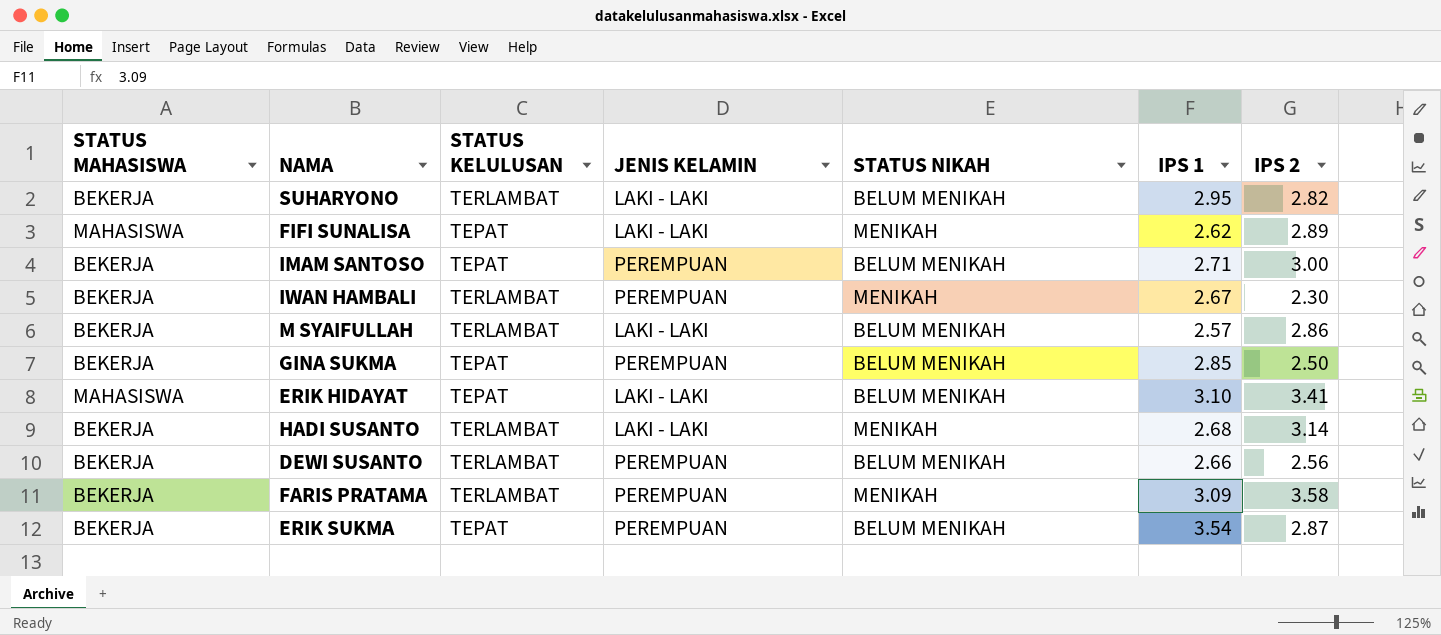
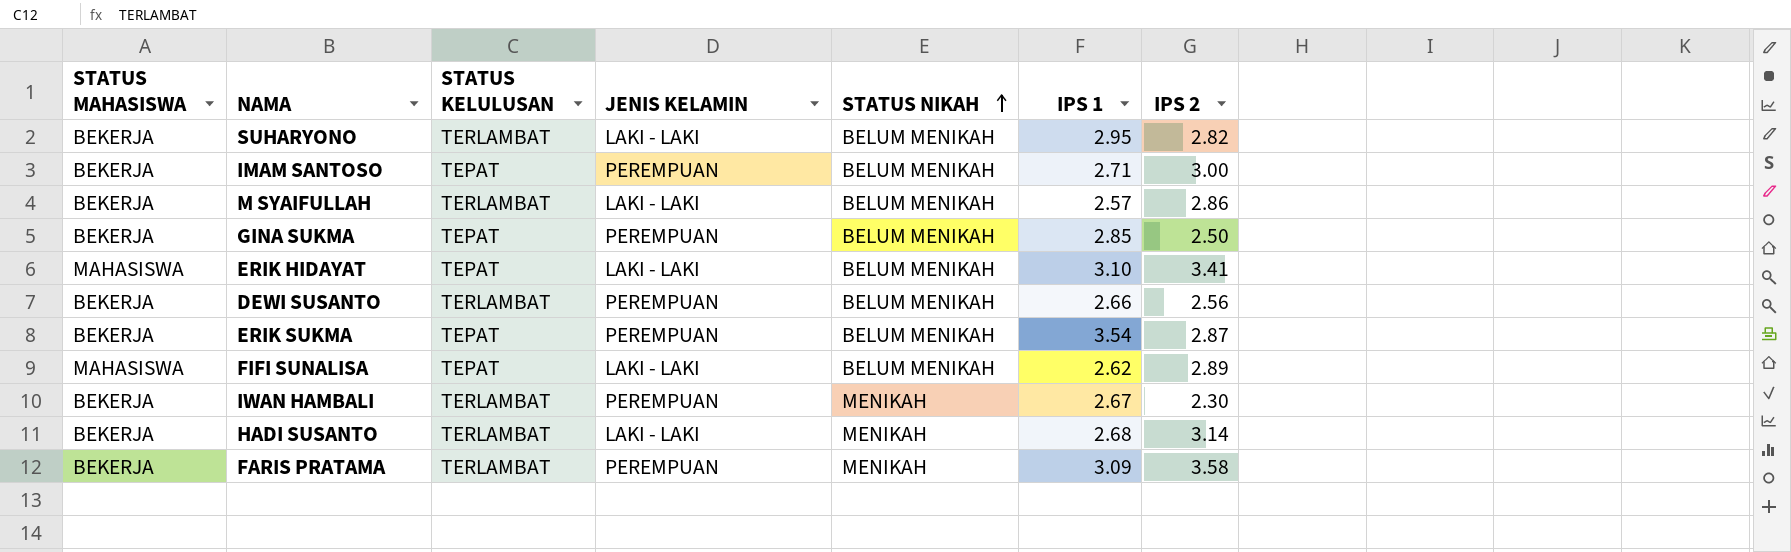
row order: none -> STATUS NIKAH ascending
FIFI SUNALISA | STATUS NIKAH: MENIKAH -> BELUM MENIKAH

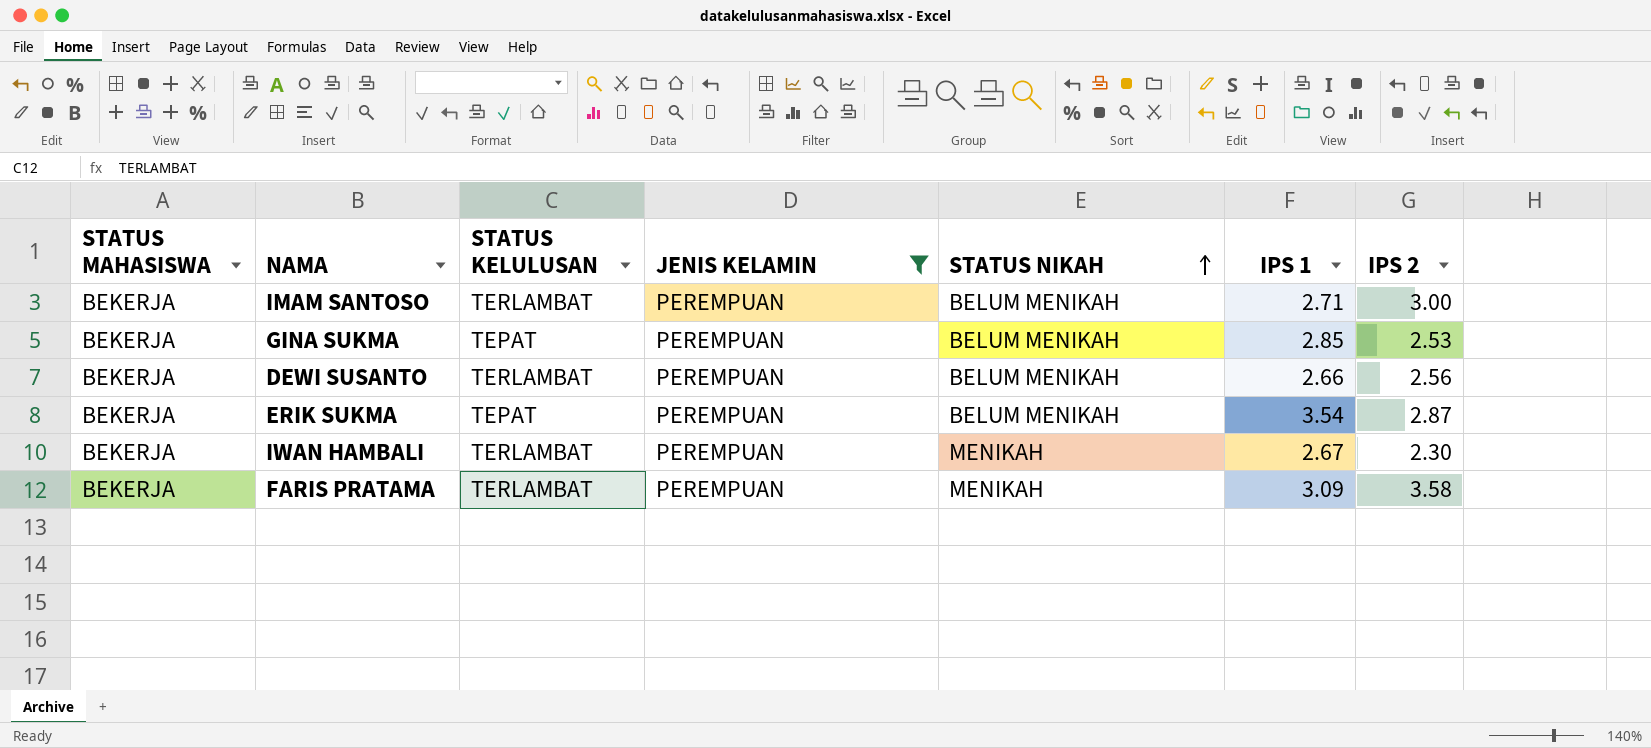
filter: none -> JENIS KELAMIN = PEREMPUAN
IMAM SANTOSO | STATUS KELULUSAN: TEPAT -> TERLAMBAT
GINA SUKMA | IPS 2: 2.50 -> 2.53

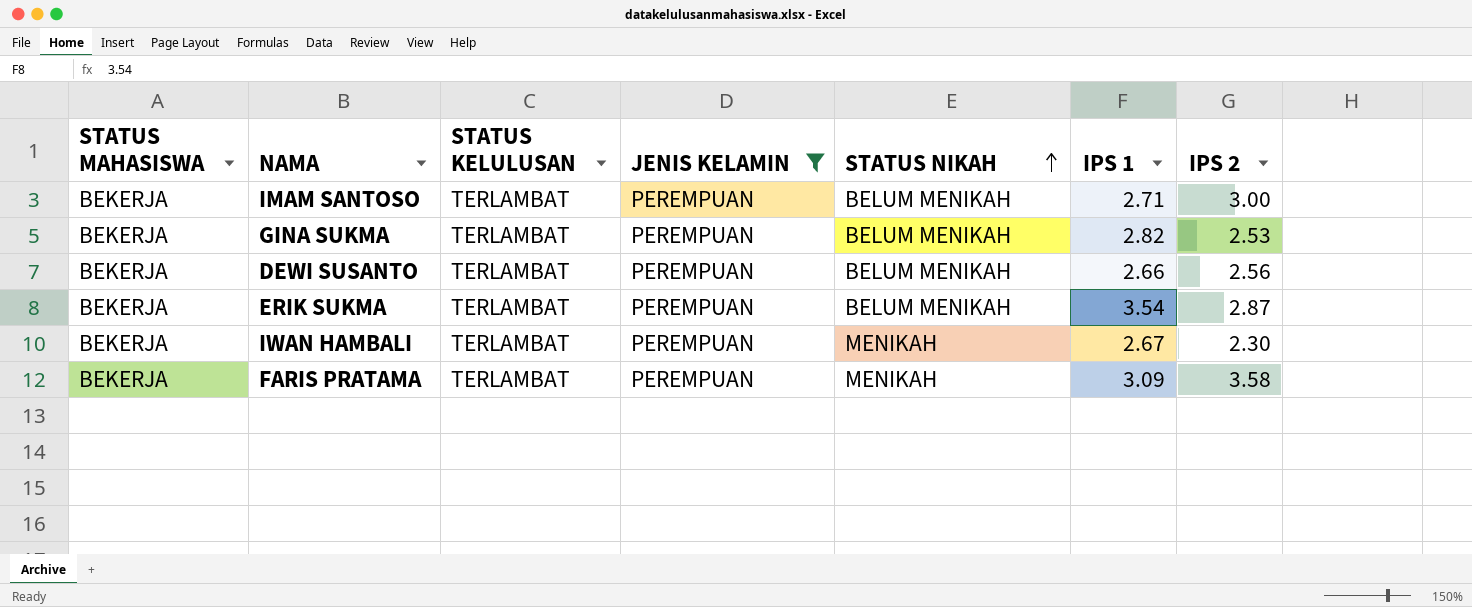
GINA SUKMA | STATUS KELULUSAN: TEPAT -> TERLAMBAT
GINA SUKMA | IPS 1: 2.85 -> 2.82
ERIK SUKMA | STATUS KELULUSAN: TEPAT -> TERLAMBAT

